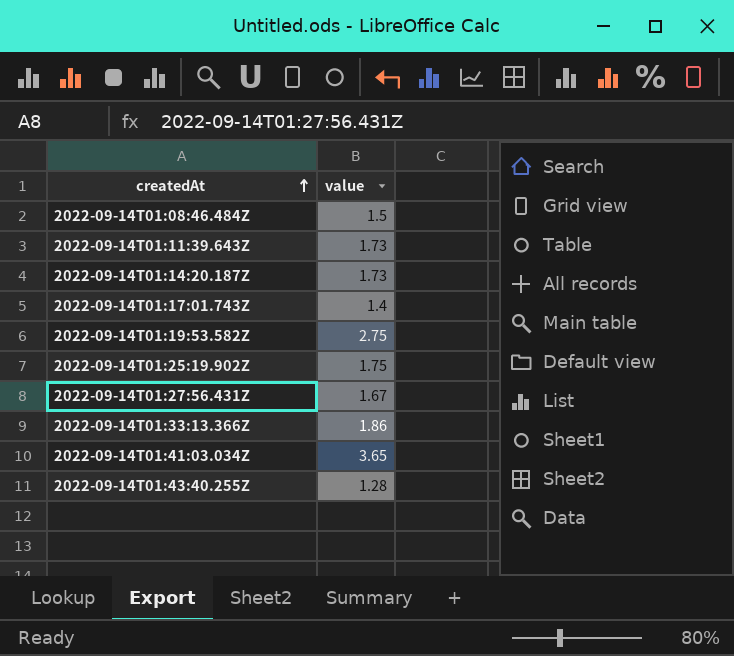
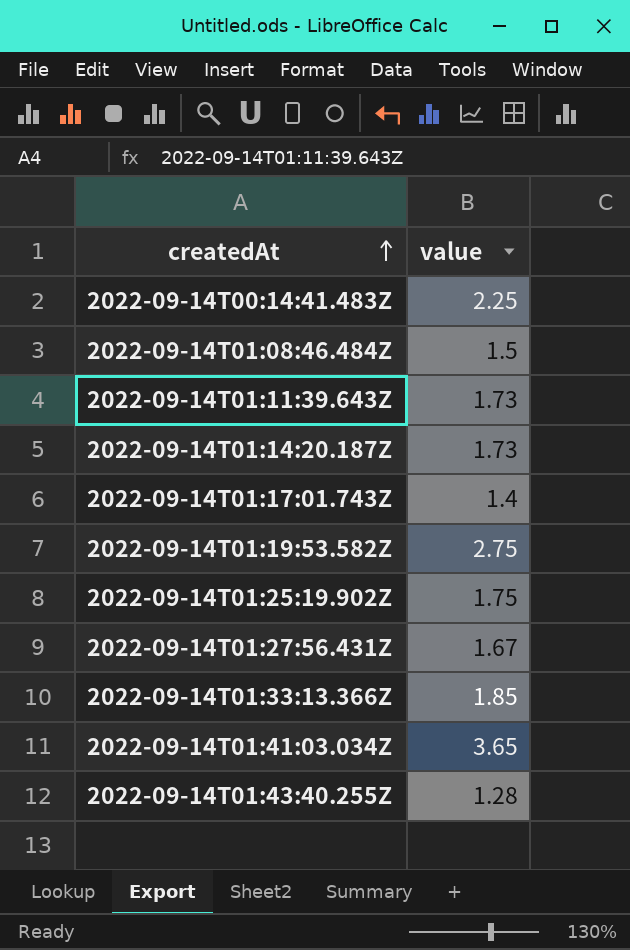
row 2022-09-14T00:14:41.483Z: none -> 2.25
2022-09-14T01:33:13.366Z | value: 1.86 -> 1.85

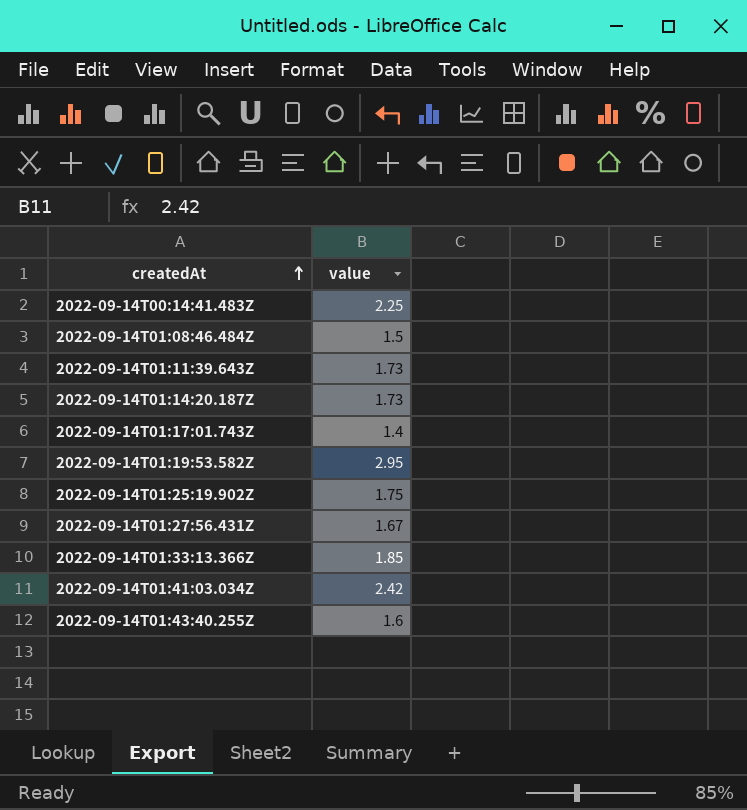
2022-09-14T01:19:53.582Z | value: 2.75 -> 2.95
2022-09-14T01:41:03.034Z | value: 3.65 -> 2.42
2022-09-14T01:43:40.255Z | value: 1.28 -> 1.6

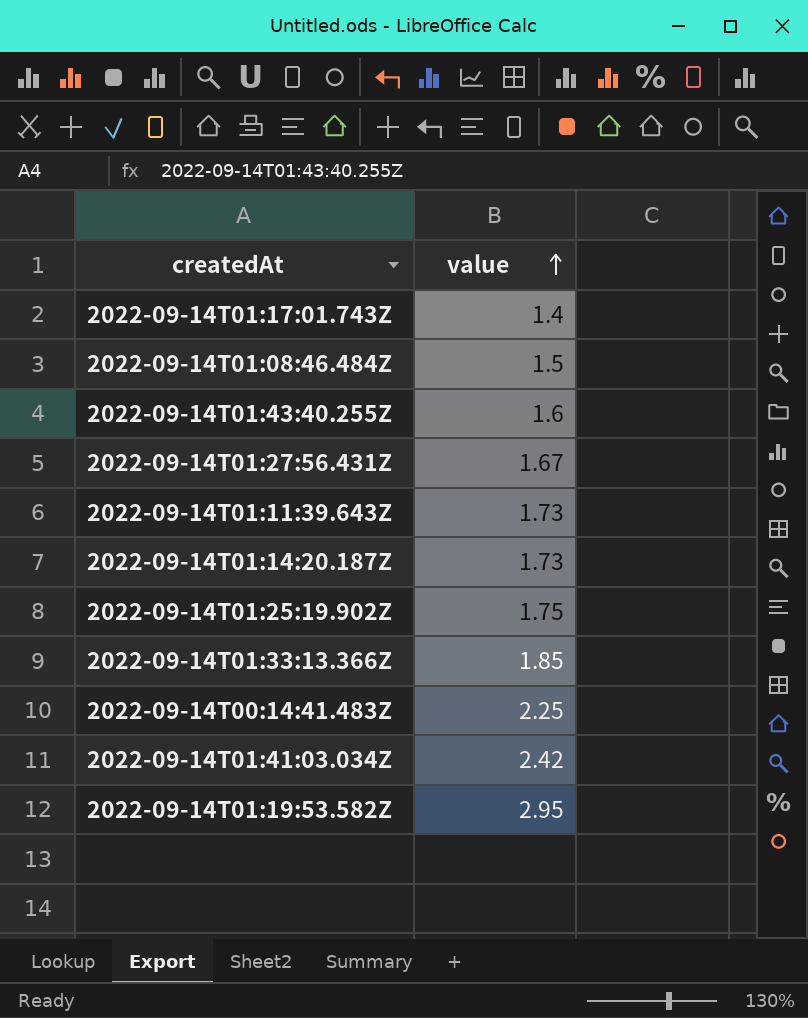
row order: createdAt ascending -> value ascending

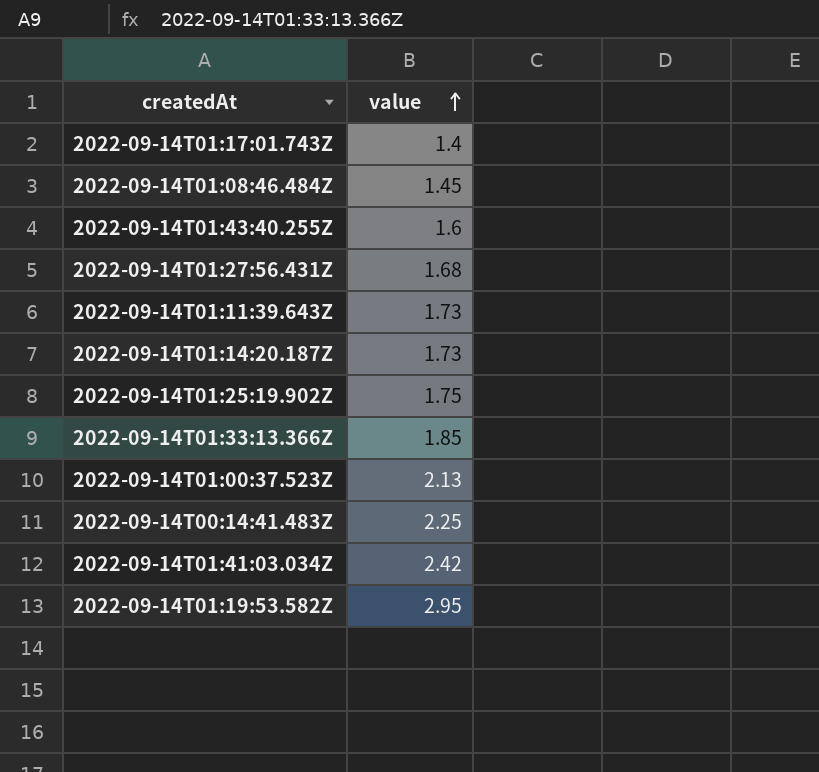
2022-09-14T01:08:46.484Z | value: 1.5 -> 1.45
2022-09-14T01:27:56.431Z | value: 1.67 -> 1.68
row 2022-09-14T01:00:37.523Z: none -> 2.13

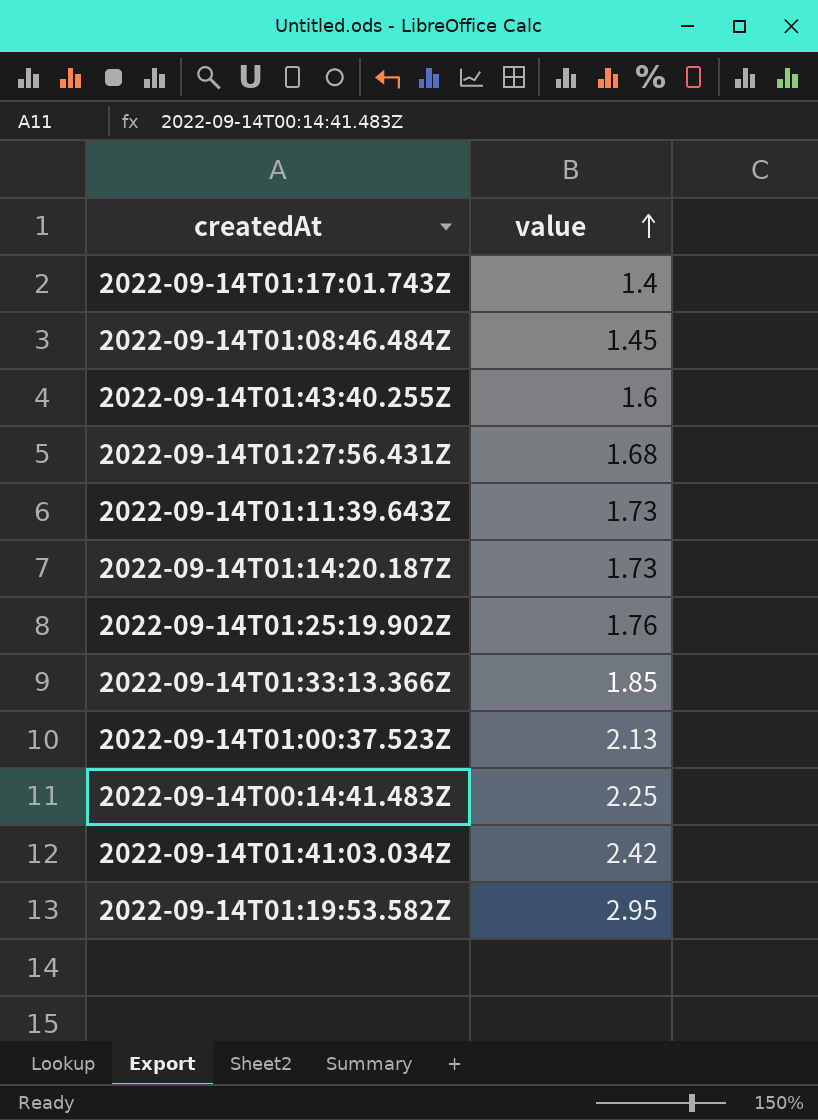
2022-09-14T01:25:19.902Z | value: 1.75 -> 1.76

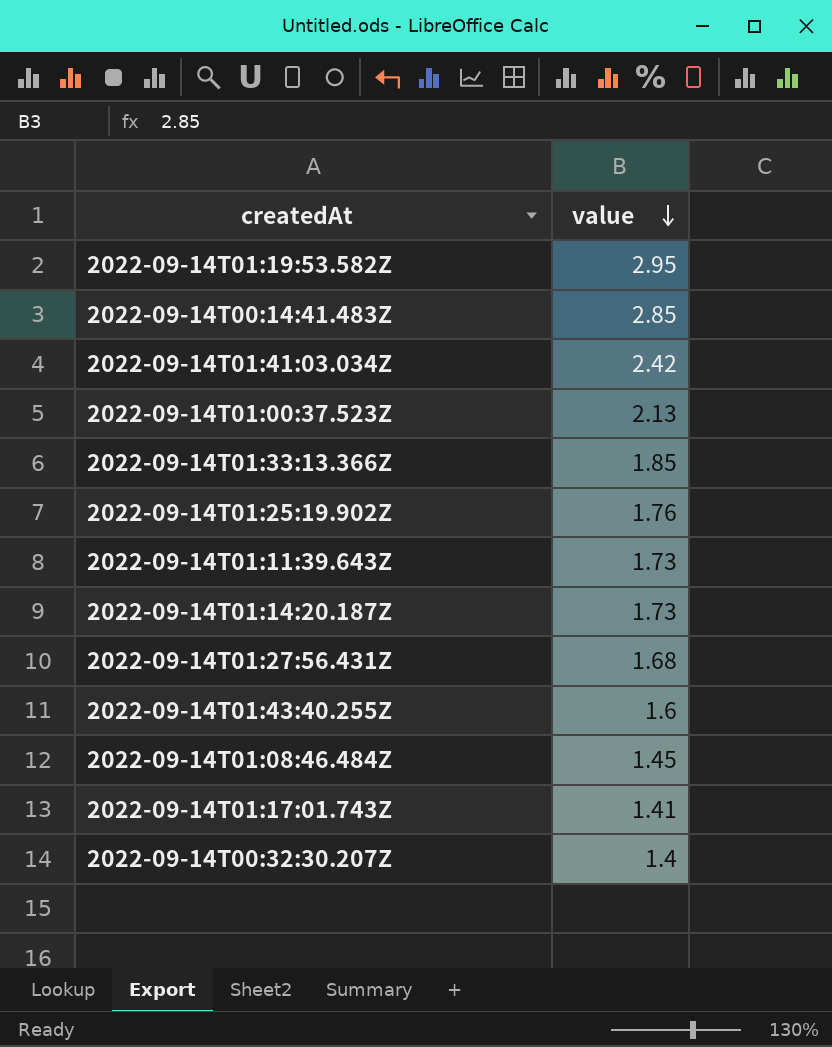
row order: value ascending -> value descending
2022-09-14T00:14:41.483Z | value: 2.25 -> 2.85
2022-09-14T01:17:01.743Z | value: 1.4 -> 1.41
row 2022-09-14T00:32:30.207Z: none -> 1.4

